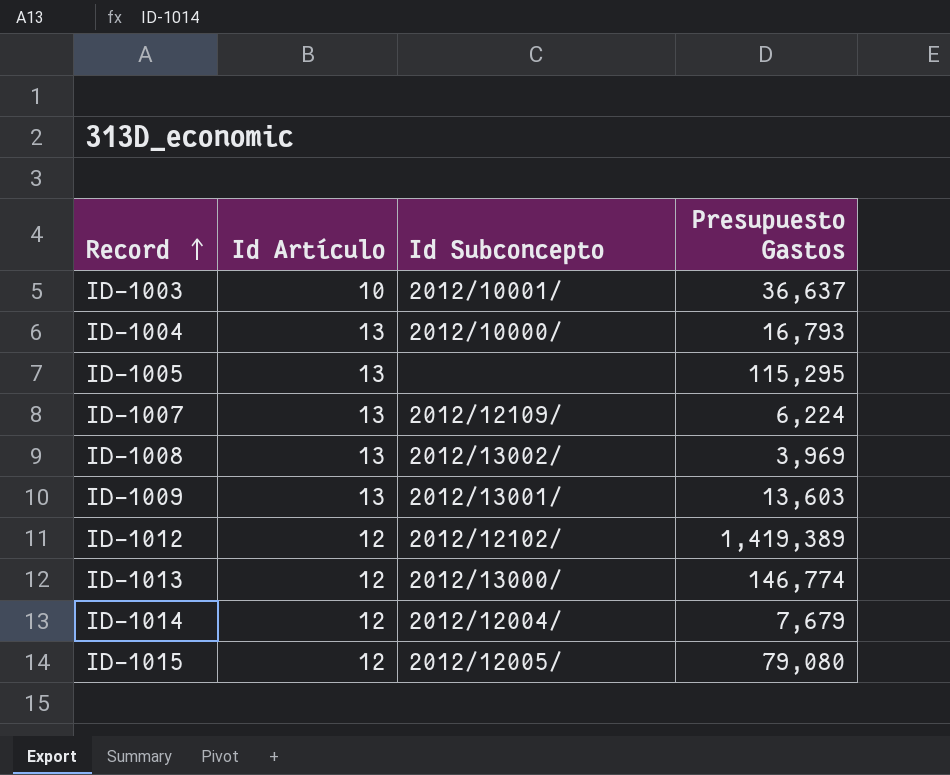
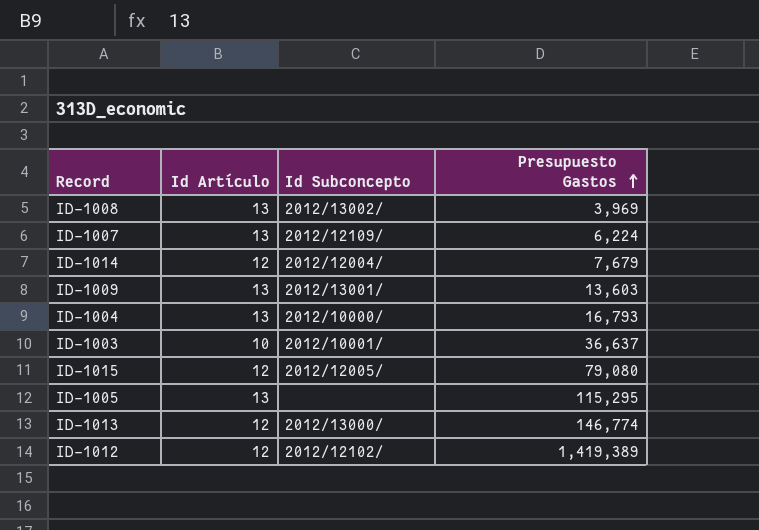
row order: Record ascending -> Presupuesto Gastos ascending

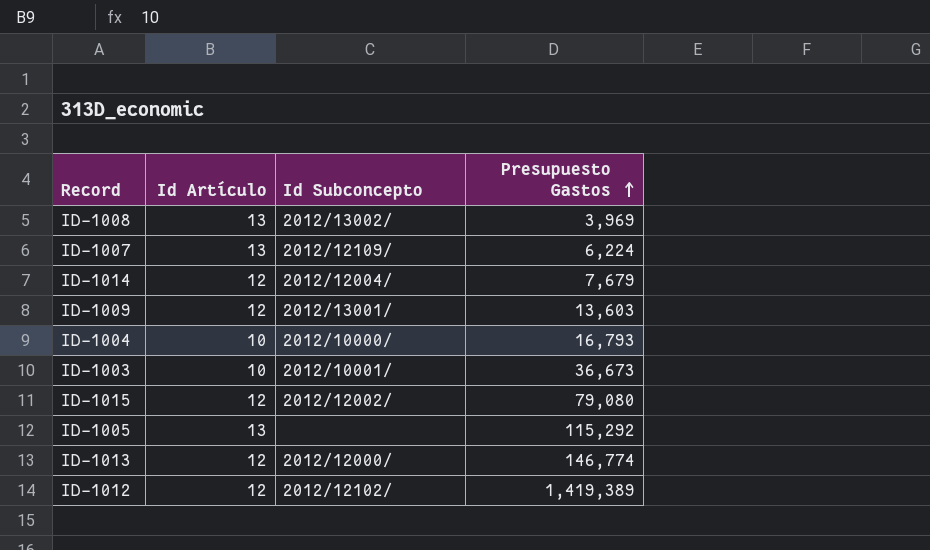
ID-1009 | Id Artículo: 13 -> 12
ID-1004 | Id Artículo: 13 -> 10
ID-1003 | Presupuesto Gastos: 36,637 -> 36,673
ID-1015 | Id Subconcepto: 2012/12005/ -> 2012/12002/
ID-1005 | Presupuesto Gastos: 115,295 -> 115,292
ID-1013 | Id Subconcepto: 2012/13000/ -> 2012/12000/

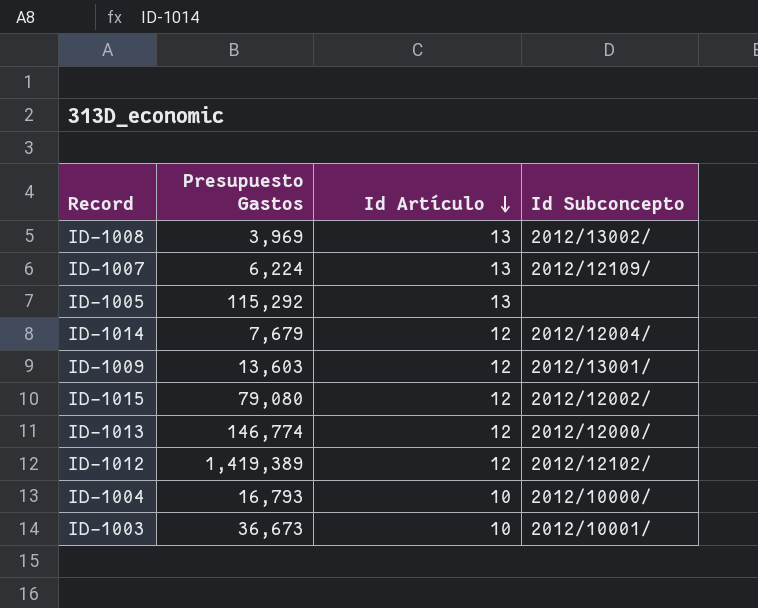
row order: Presupuesto Gastos ascending -> Id Artículo descending
column Presupuesto Gastos | position: 4 -> 2

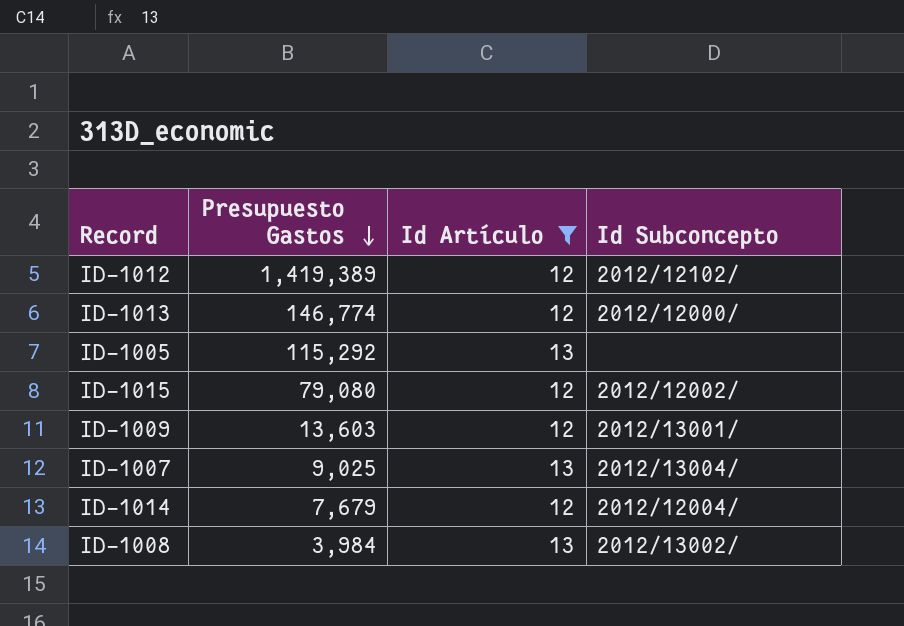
filter: none -> Id Artículo != 10
row order: Id Artículo descending -> Presupuesto Gastos descending
ID-1007 | Presupuesto Gastos: 6,224 -> 9,025
ID-1007 | Id Subconcepto: 2012/12109/ -> 2012/13004/
ID-1008 | Presupuesto Gastos: 3,969 -> 3,984

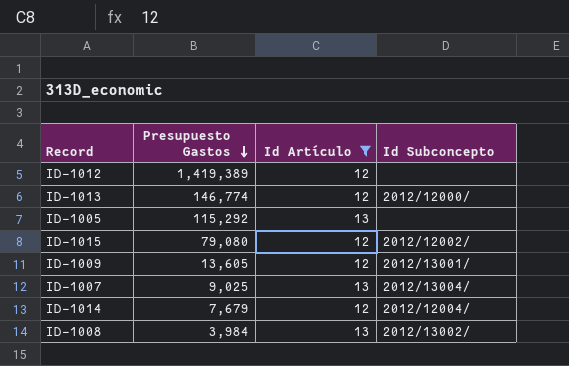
ID-1012 | Id Subconcepto: 2012/12102/ -> none
ID-1009 | Presupuesto Gastos: 13,603 -> 13,605

